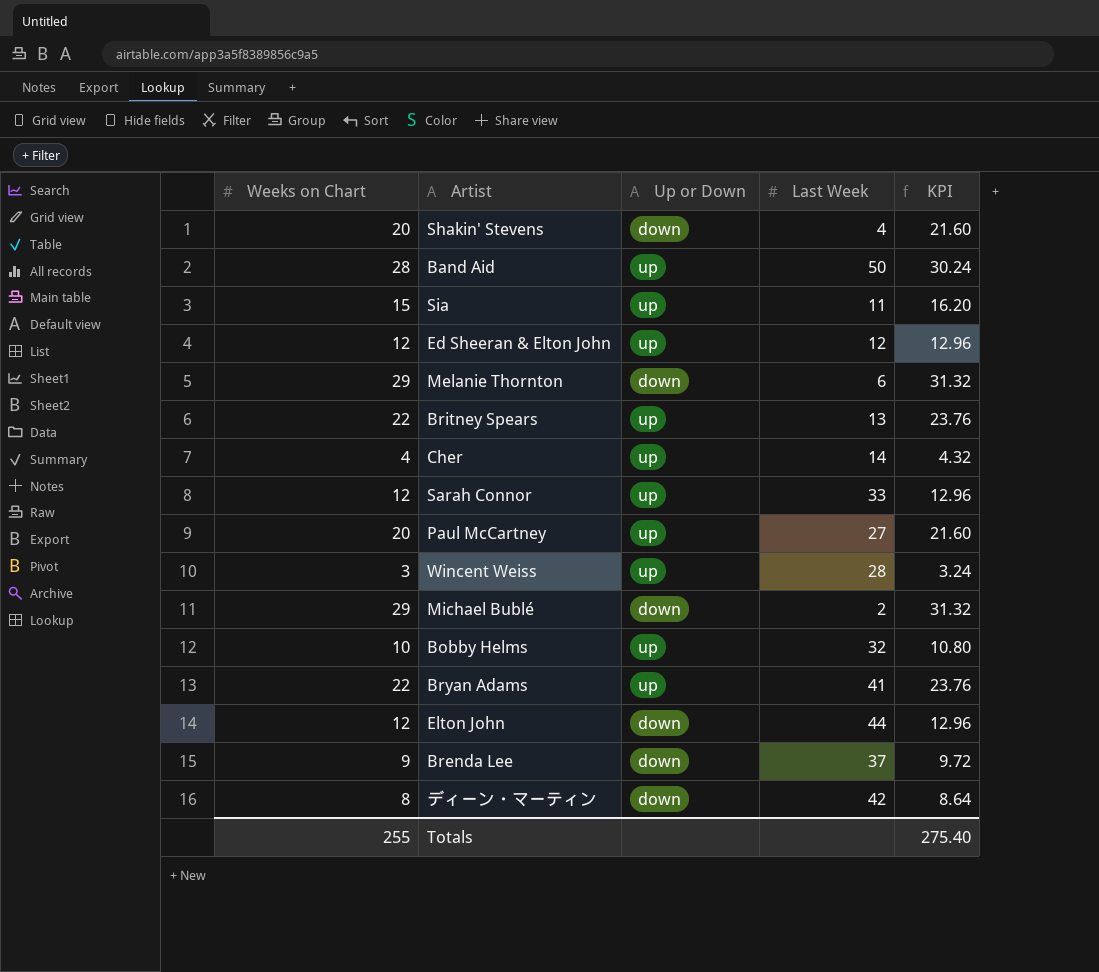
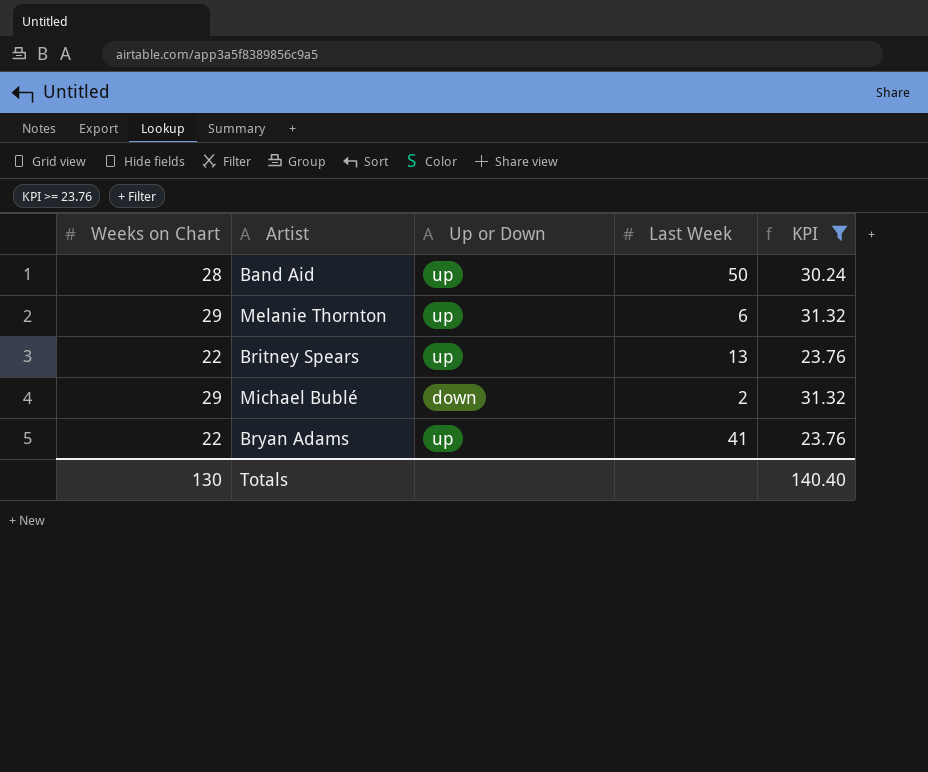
filter: none -> KPI >= 23.76
Melanie Thornton | Up or Down: down -> up
Totals | Weeks on Chart: 255 -> 130
Totals | KPI: 275.40 -> 140.40

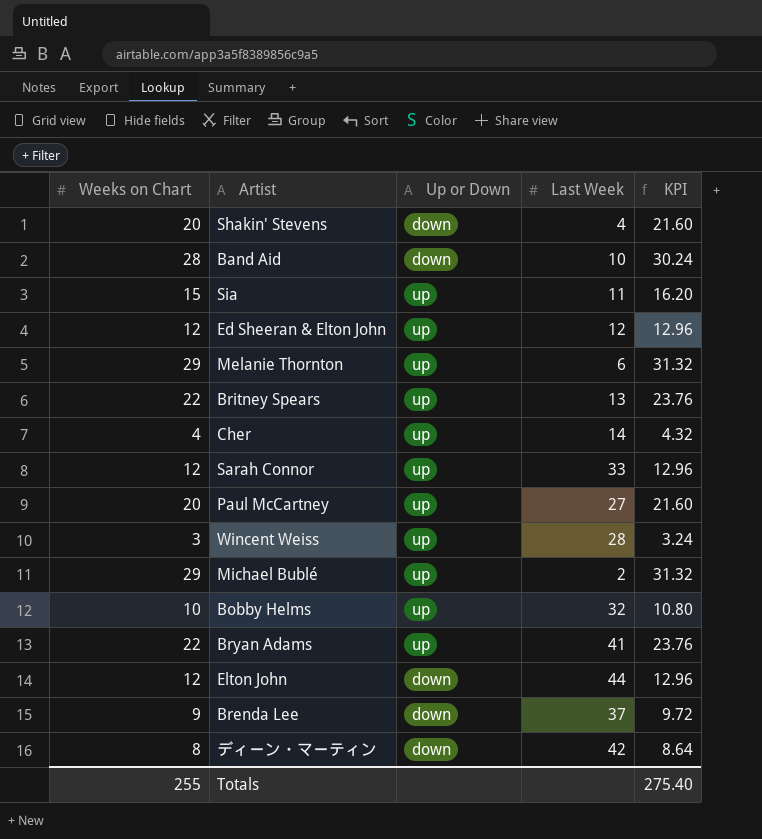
filter: KPI >= 23.76 -> none
Band Aid | Up or Down: up -> down
Band Aid | Last Week: 50 -> 10
Michael Bublé | Up or Down: down -> up
Totals | Weeks on Chart: 130 -> 255
Totals | KPI: 140.40 -> 275.40

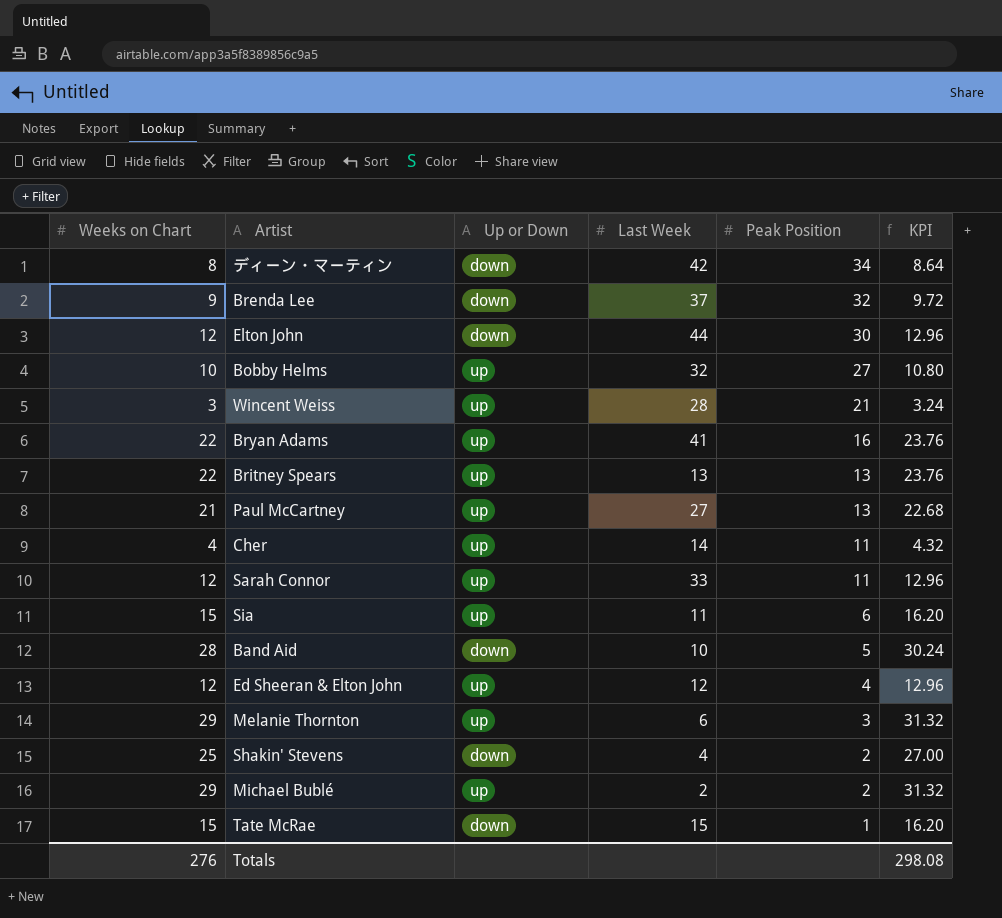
row order: none -> Peak Position descending
column Peak Position | position: none -> 5
Paul McCartney | Weeks on Chart: 20 -> 21
Paul McCartney | KPI: 21.60 -> 22.68
Shakin' Stevens | Weeks on Chart: 20 -> 25
Shakin' Stevens | KPI: 21.60 -> 27.00
row Tate McRae: none -> 15 | down | 15 | 1 | 16.20
Totals | Weeks on Chart: 255 -> 276
Totals | KPI: 275.40 -> 298.08

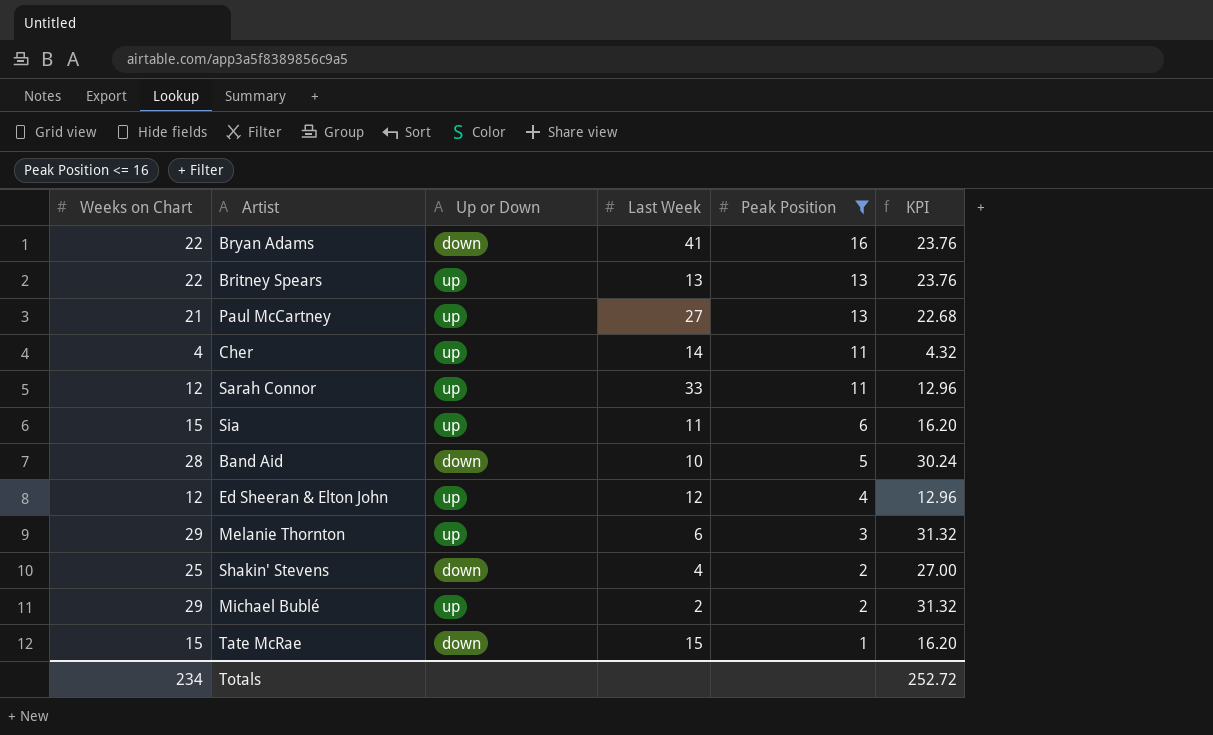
filter: none -> Peak Position <= 16
Bryan Adams | Up or Down: up -> down
Totals | Weeks on Chart: 276 -> 234
Totals | KPI: 298.08 -> 252.72

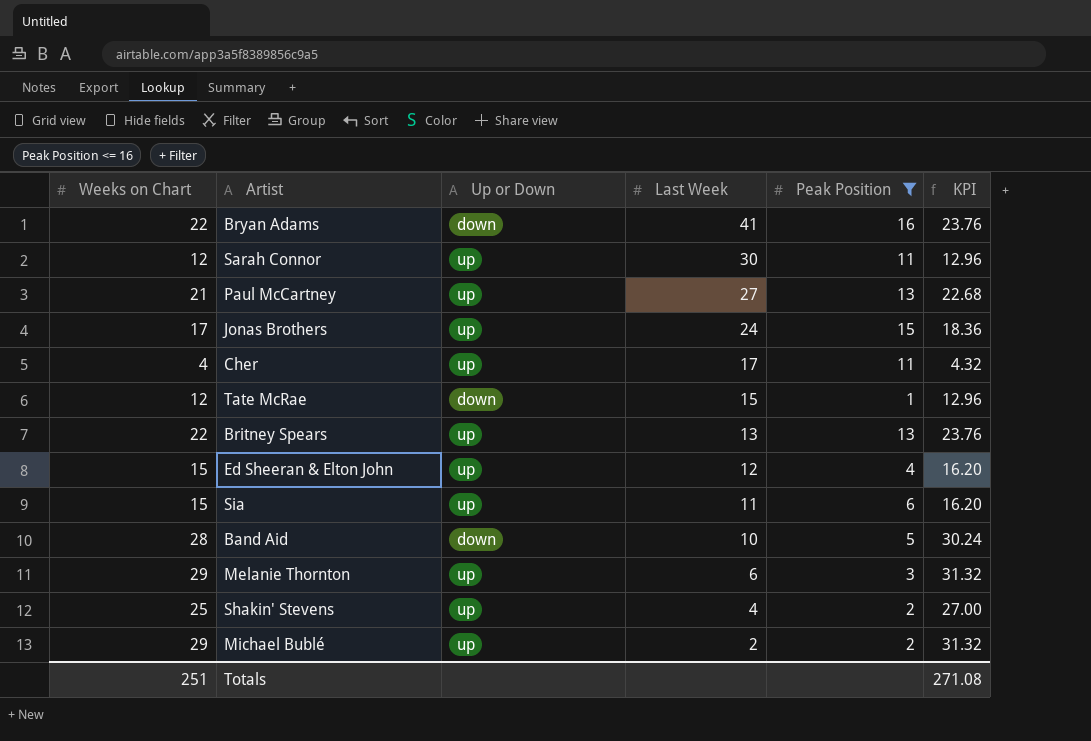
row order: Peak Position descending -> Last Week descending
Sarah Connor | Last Week: 33 -> 30
row Jonas Brothers: none -> 17 | up | 24 | 15 | 18.36
Cher | Last Week: 14 -> 17
Tate McRae | Weeks on Chart: 15 -> 12
Tate McRae | KPI: 16.20 -> 12.96
Ed Sheeran & Elton John | Weeks on Chart: 12 -> 15
Ed Sheeran & Elton John | KPI: 12.96 -> 16.20
Shakin' Stevens | Up or Down: down -> up
Totals | Weeks on Chart: 234 -> 251
Totals | KPI: 252.72 -> 271.08

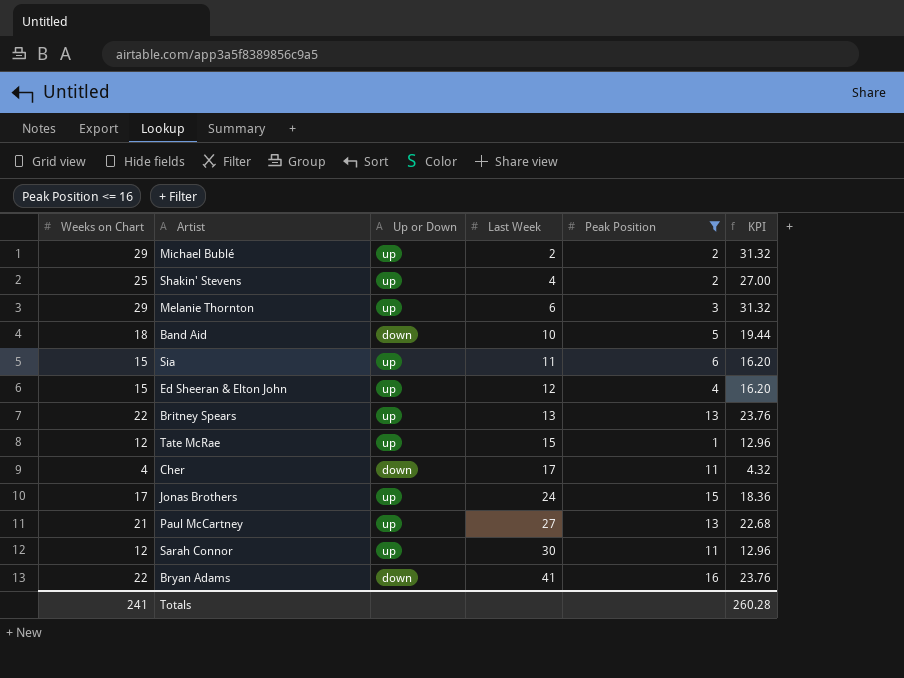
row order: Last Week descending -> Last Week ascending
Band Aid | Weeks on Chart: 28 -> 18
Band Aid | KPI: 30.24 -> 19.44
Tate McRae | Up or Down: down -> up
Cher | Up or Down: up -> down
Totals | Weeks on Chart: 251 -> 241
Totals | KPI: 271.08 -> 260.28

